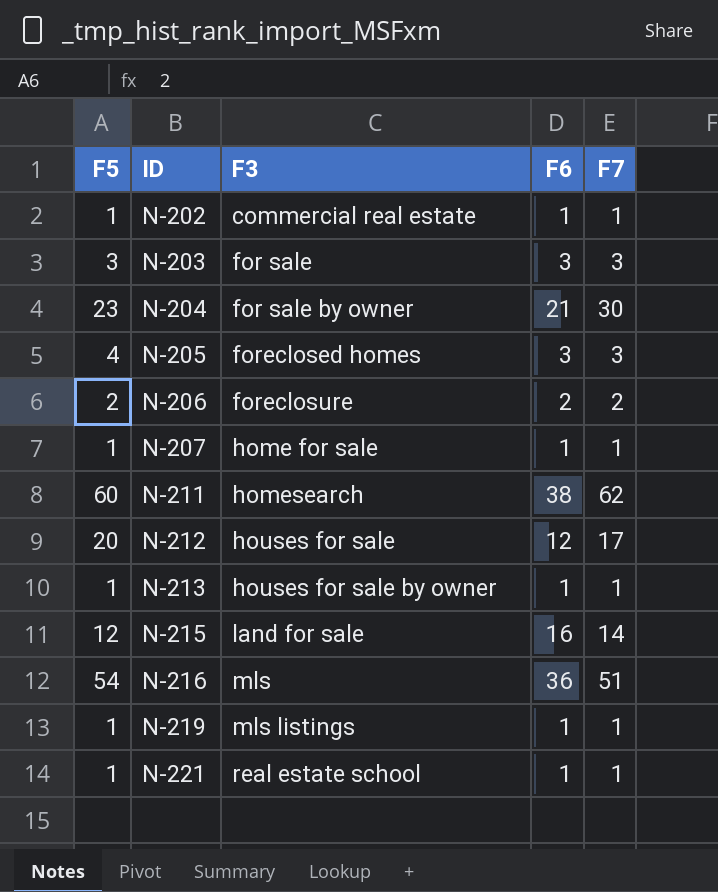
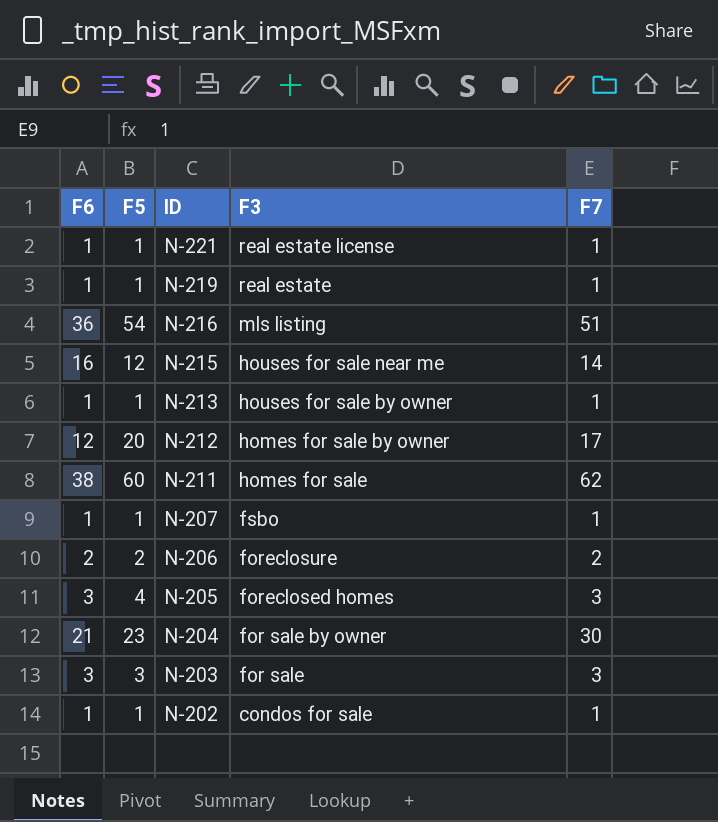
row order: ID ascending -> ID descending
column F6 | position: 4 -> 1
N-221 | F3: real estate school -> real estate license
N-219 | F3: mls listings -> real estate
N-216 | F3: mls -> mls listing
N-215 | F3: land for sale -> houses for sale near me
N-212 | F3: houses for sale -> homes for sale by owner
N-211 | F3: homesearch -> homes for sale
N-207 | F3: home for sale -> fsbo
N-202 | F3: commercial real estate -> condos for sale

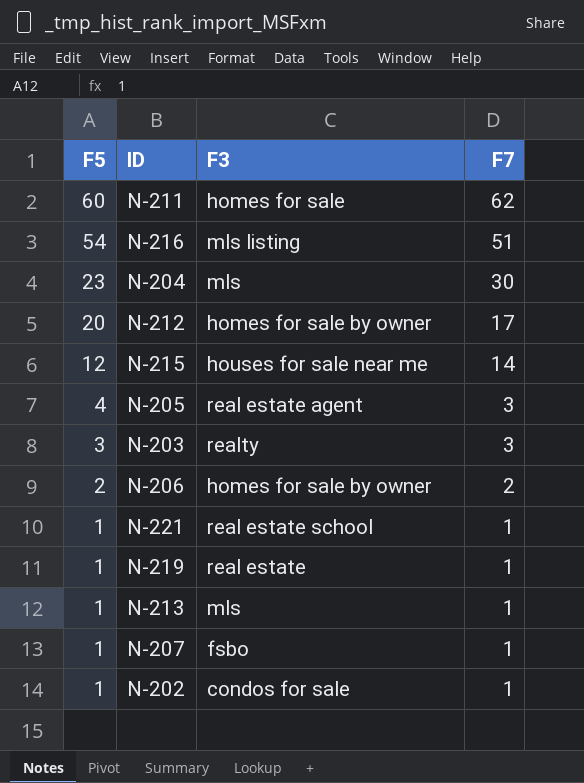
row order: ID descending -> F5 descending
column F6 | position: 1 -> none
N-204 | F3: for sale by owner -> mls
N-205 | F3: foreclosed homes -> real estate agent
N-203 | F3: for sale -> realty
N-206 | F3: foreclosure -> homes for sale by owner
N-221 | F3: real estate license -> real estate school
N-213 | F3: houses for sale by owner -> mls

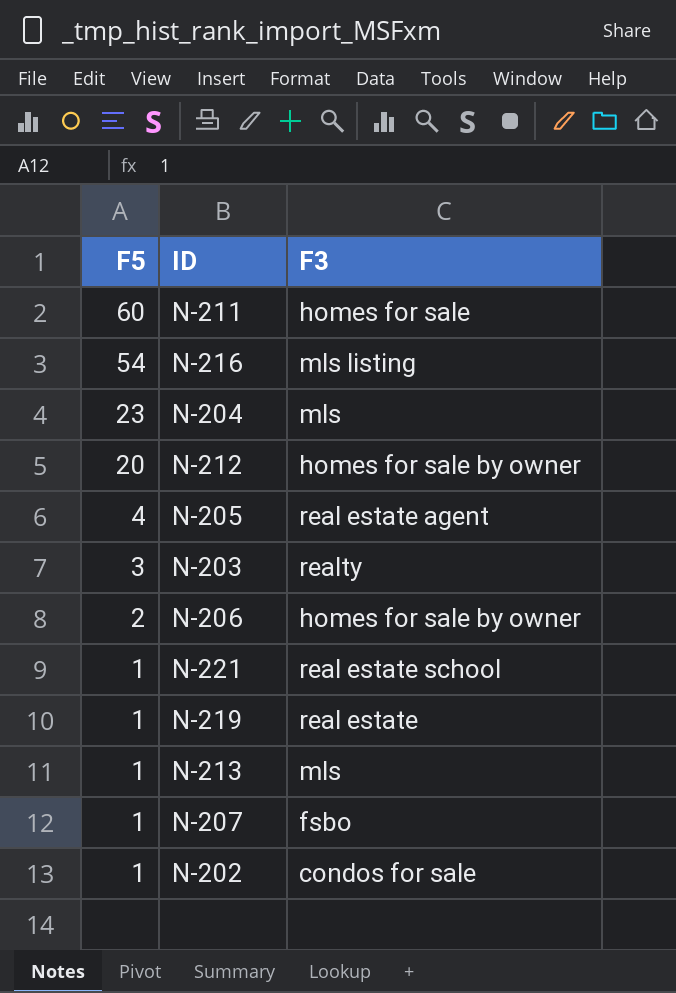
column F7 | position: 4 -> none
row N-215: 12 | houses for sale near me | 14 -> none

